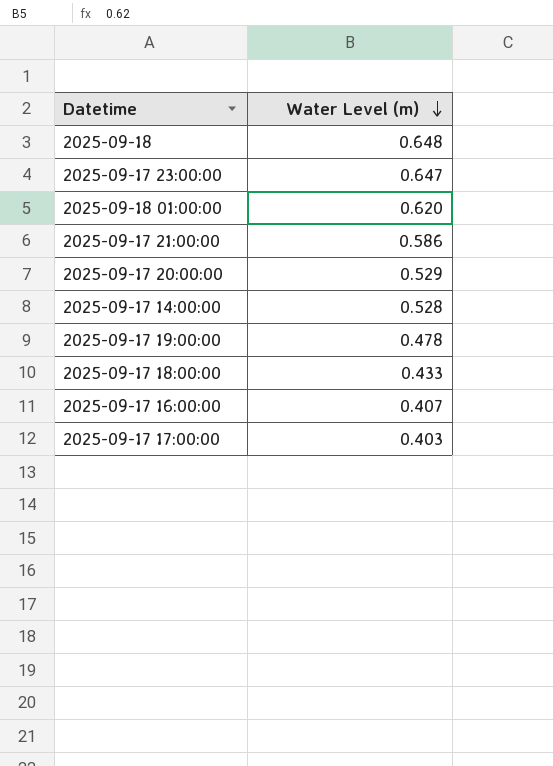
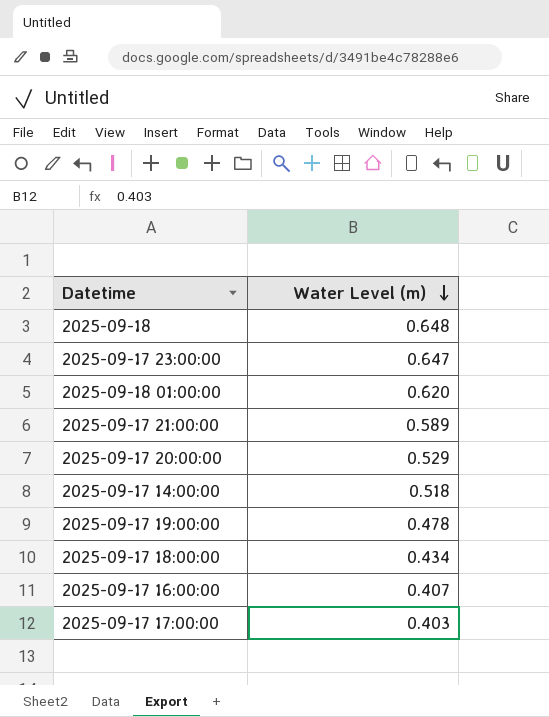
2025-09-17 21:00:00 | Water Level (m): 0.586 -> 0.589
2025-09-17 14:00:00 | Water Level (m): 0.528 -> 0.518
2025-09-17 18:00:00 | Water Level (m): 0.433 -> 0.434

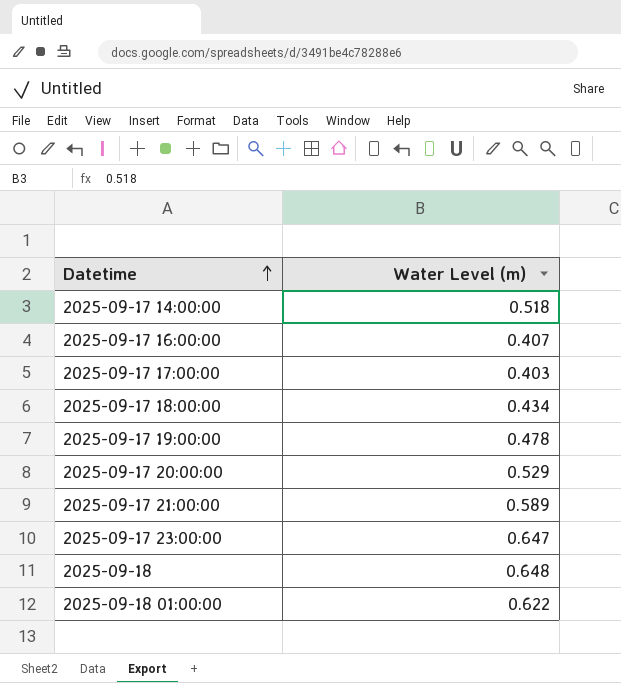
row order: Water Level (m) descending -> Datetime ascending
2025-09-18 01:00:00 | Water Level (m): 0.620 -> 0.622

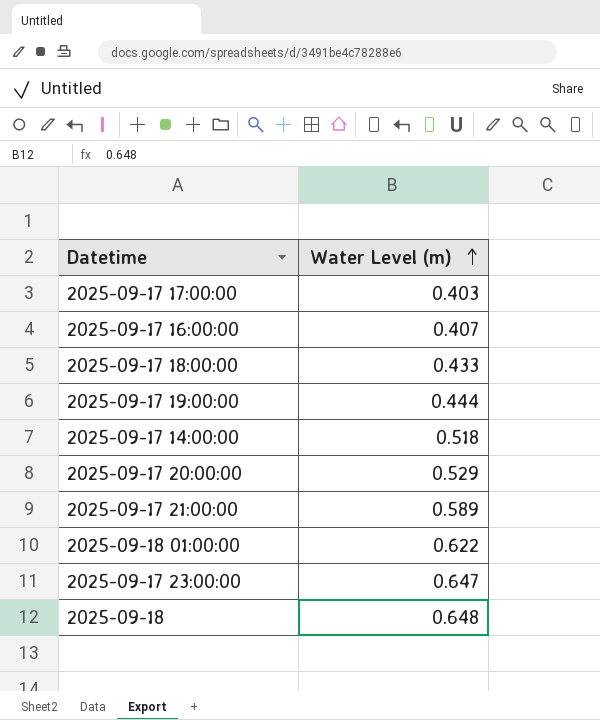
row order: Datetime ascending -> Water Level (m) ascending
2025-09-17 18:00:00 | Water Level (m): 0.434 -> 0.433
2025-09-17 19:00:00 | Water Level (m): 0.478 -> 0.444

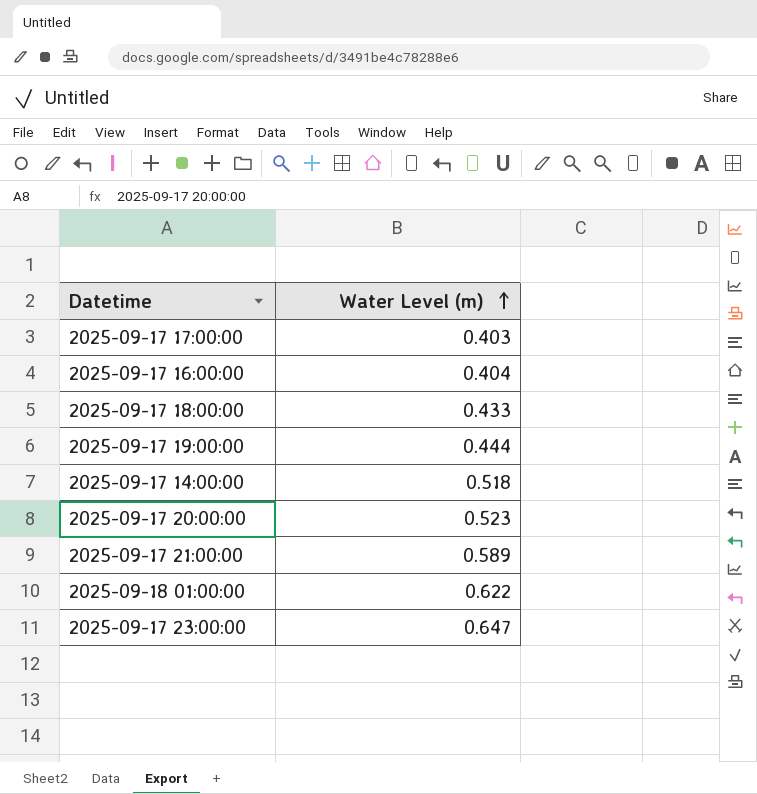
row 2025-09-18: 0.648 -> none
2025-09-17 16:00:00 | Water Level (m): 0.407 -> 0.404
2025-09-17 20:00:00 | Water Level (m): 0.529 -> 0.523

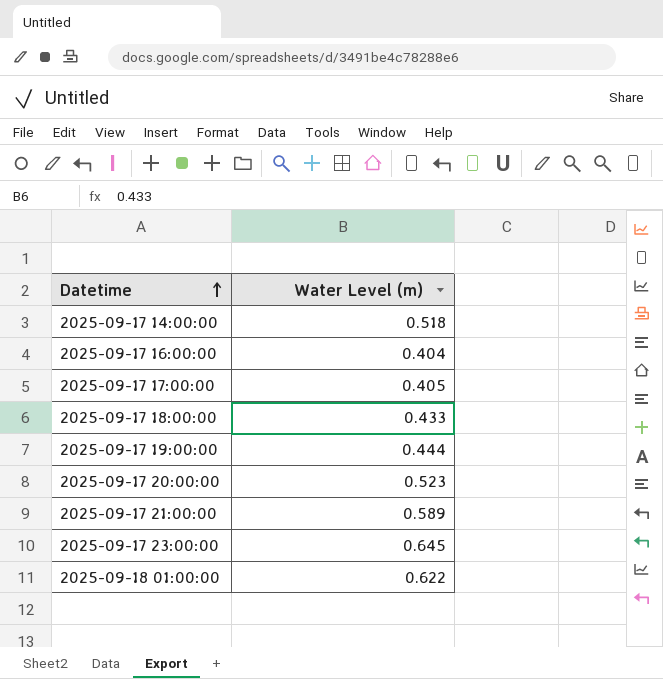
row order: Water Level (m) ascending -> Datetime ascending
2025-09-17 17:00:00 | Water Level (m): 0.403 -> 0.405
2025-09-17 23:00:00 | Water Level (m): 0.647 -> 0.645

